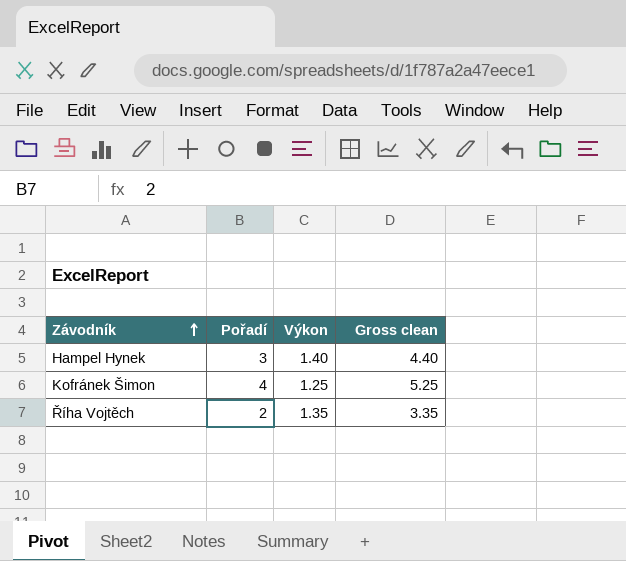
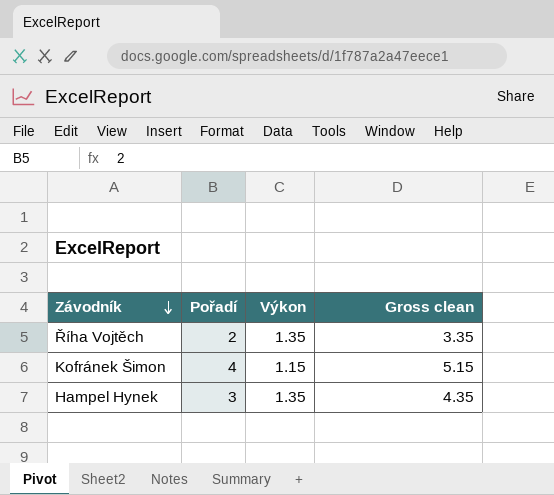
row order: Závodník ascending -> Závodník descending
Kofránek Šimon | Výkon: 1.25 -> 1.15
Kofránek Šimon | Gross clean: 5.25 -> 5.15
Hampel Hynek | Výkon: 1.40 -> 1.35
Hampel Hynek | Gross clean: 4.40 -> 4.35

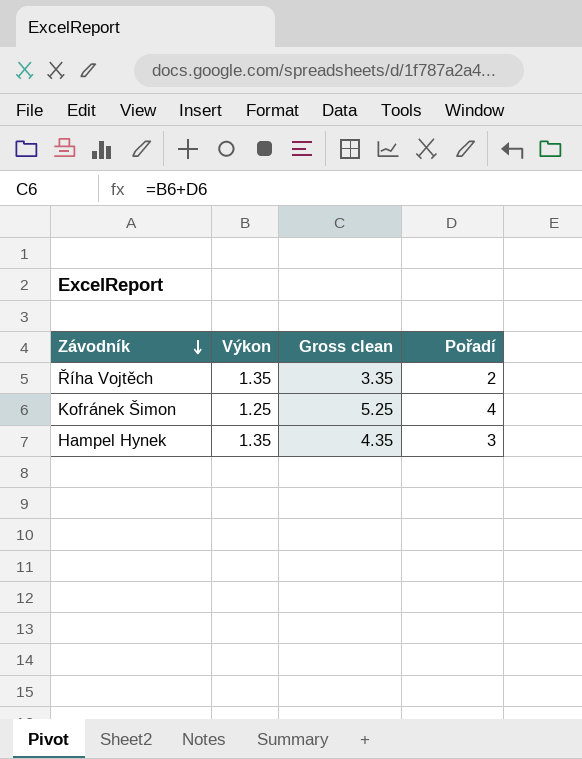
column Pořadí | position: 2 -> 4
Kofránek Šimon | Výkon: 1.15 -> 1.25
Kofránek Šimon | Gross clean: 5.15 -> 5.25

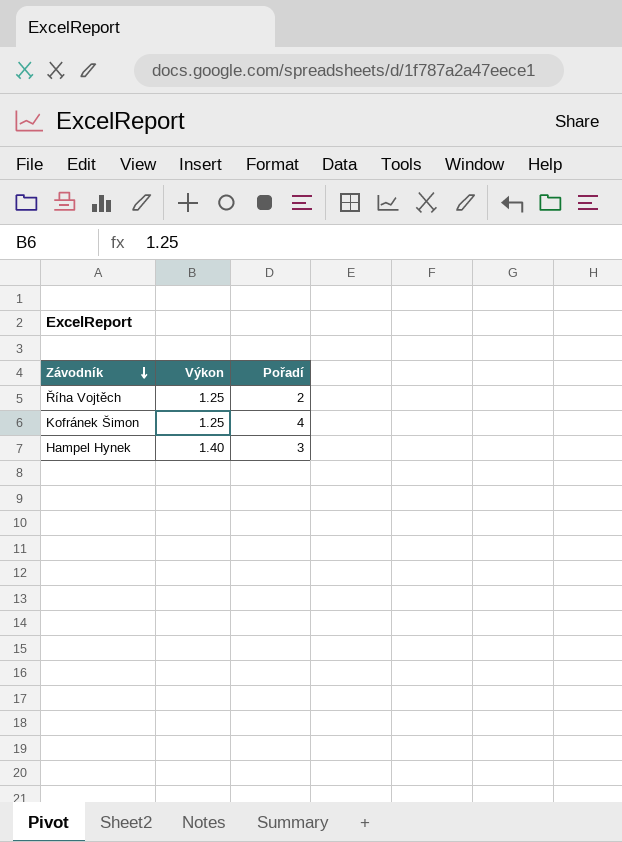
column Gross clean | formula: [Výkon] + [Pořadí] -> none
Říha Vojtěch | Výkon: 1.35 -> 1.25
Hampel Hynek | Výkon: 1.35 -> 1.40

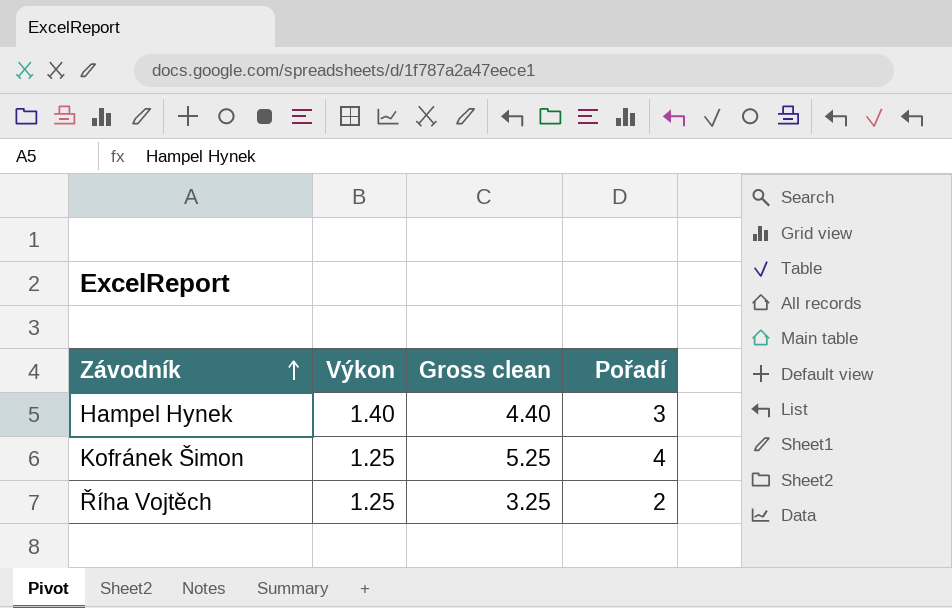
row order: Závodník descending -> Závodník ascending
column Gross clean | formula: none -> [Výkon] + [Pořadí]

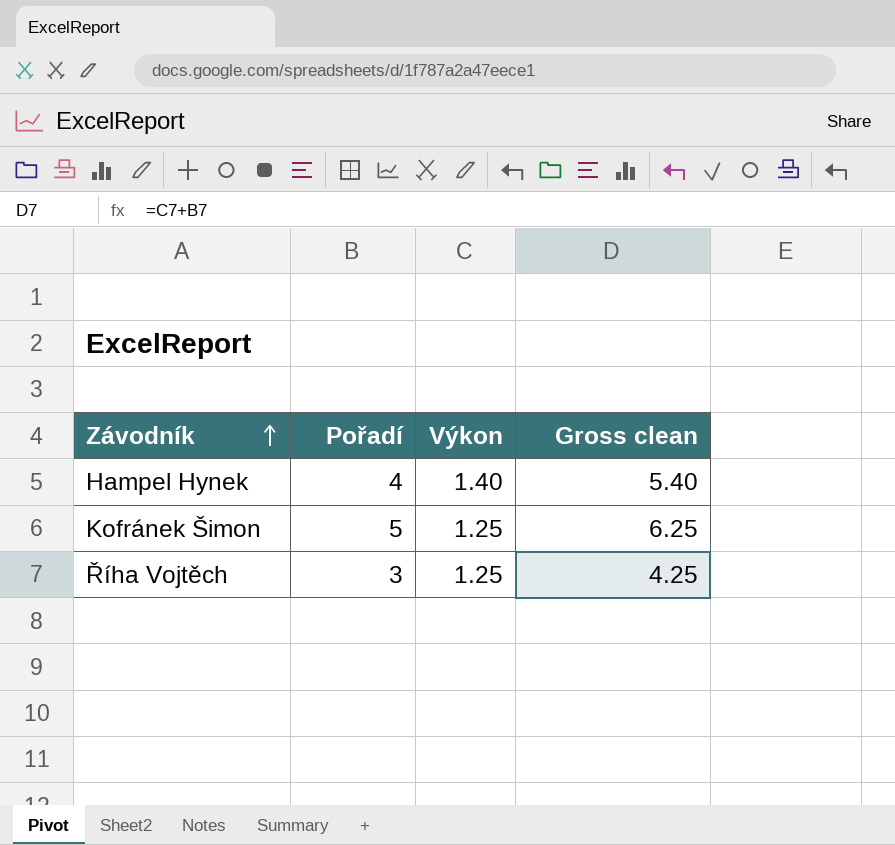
column Pořadí | position: 4 -> 2
Hampel Hynek | Pořadí: 3 -> 4
Hampel Hynek | Gross clean: 4.40 -> 5.40
Kofránek Šimon | Pořadí: 4 -> 5
Kofránek Šimon | Gross clean: 5.25 -> 6.25
Říha Vojtěch | Pořadí: 2 -> 3
Říha Vojtěch | Gross clean: 3.25 -> 4.25

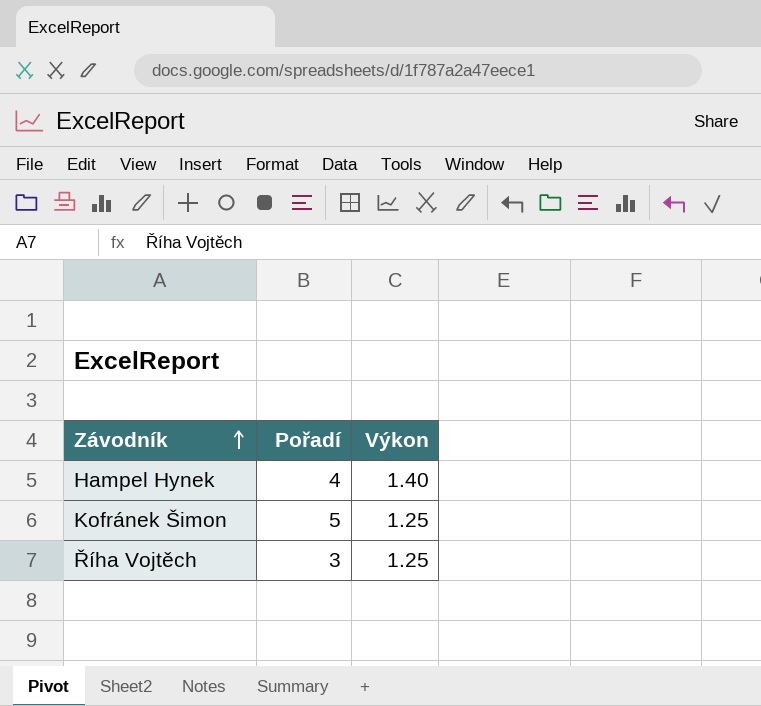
column Gross clean | formula: [Pořadí] + [Výkon] -> none

